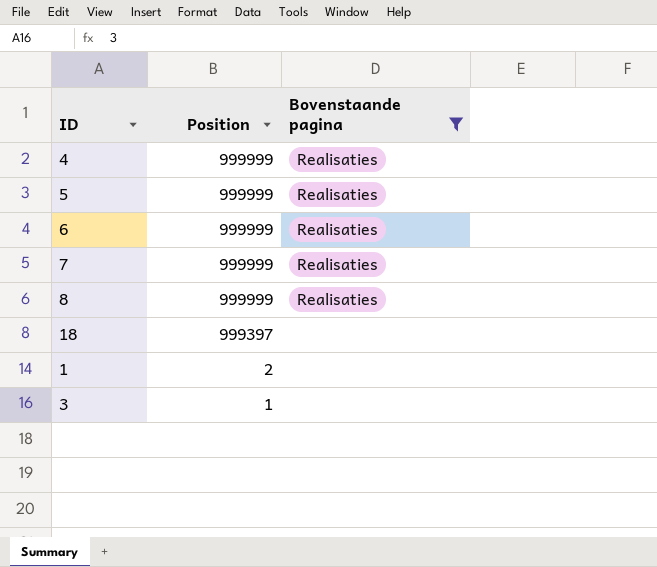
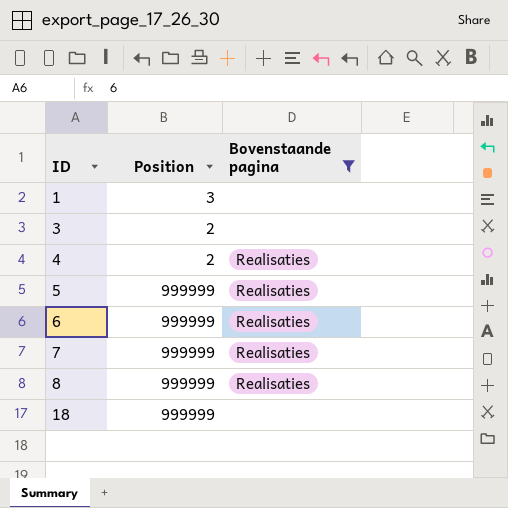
row order: Position descending -> ID ascending
1 | Position: 2 -> 3
3 | Position: 1 -> 2
4 | Position: 999999 -> 2
18 | Position: 999397 -> 999999

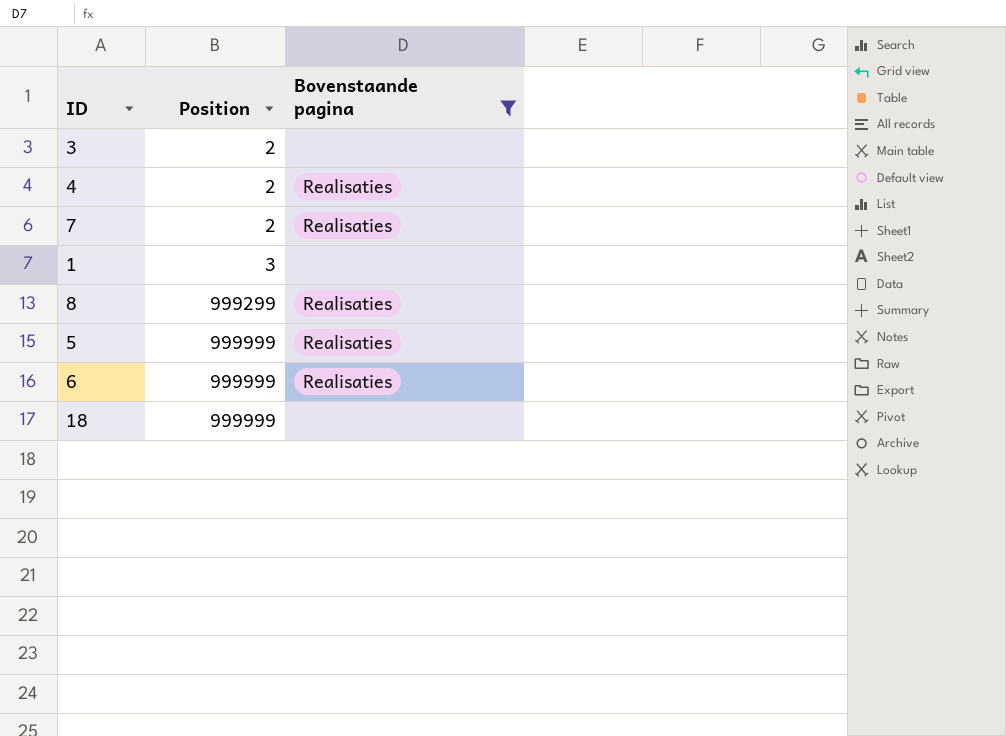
row order: ID ascending -> Position ascending
7 | Position: 999999 -> 2
8 | Position: 999999 -> 999299

